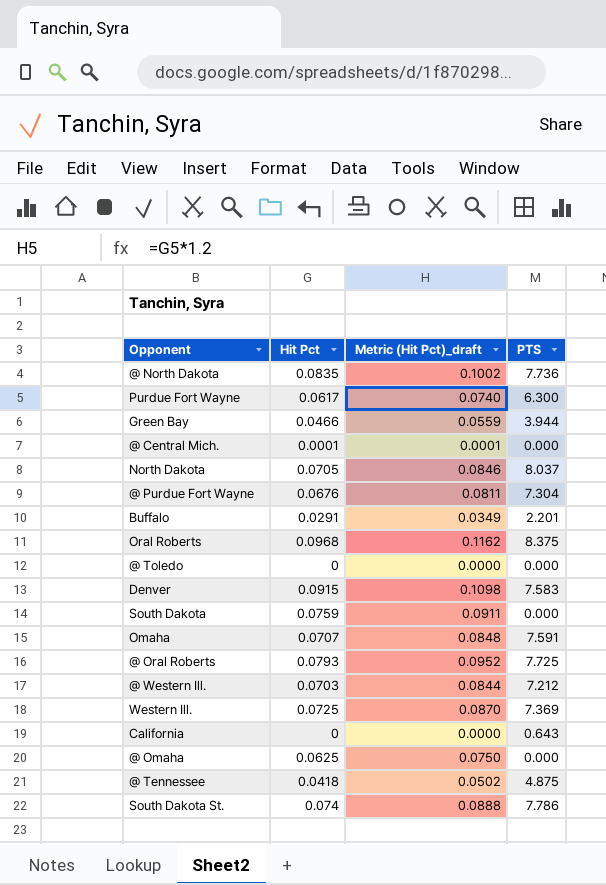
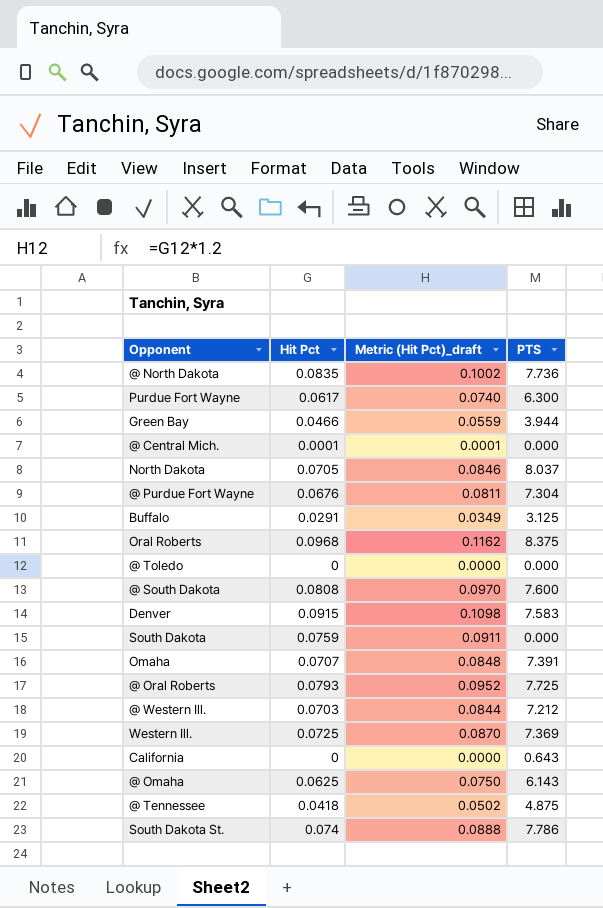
Buffalo | PTS: 2.201 -> 3.125
row @ South Dakota: none -> 0.0808 | 0.0970 | 7.600
Omaha | PTS: 7.591 -> 7.391
@ Omaha | PTS: 0.000 -> 6.143

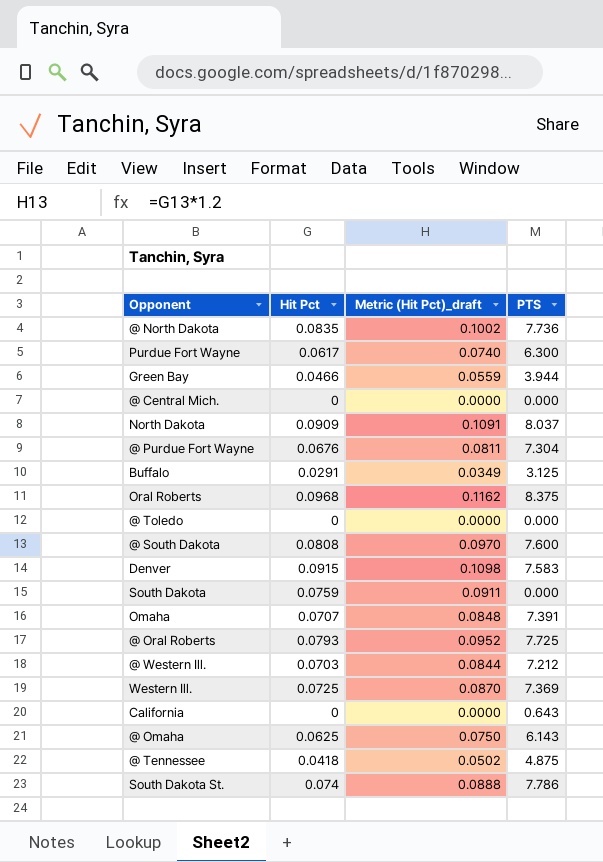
@ Central Mich. | Hit Pct: 0.0001 -> 0
@ Central Mich. | Metric (Hit Pct)_draft: 0.0001 -> 0.0000
North Dakota | Hit Pct: 0.0705 -> 0.0909
North Dakota | Metric (Hit Pct)_draft: 0.0846 -> 0.1091

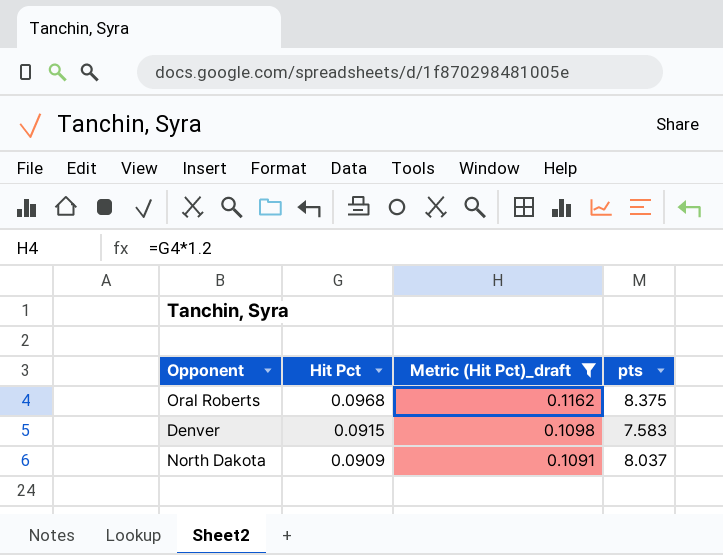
filter: none -> Metric (Hit Pct)_draft >= 0.1091
row order: none -> Hit Pct descending
column name: PTS -> pts

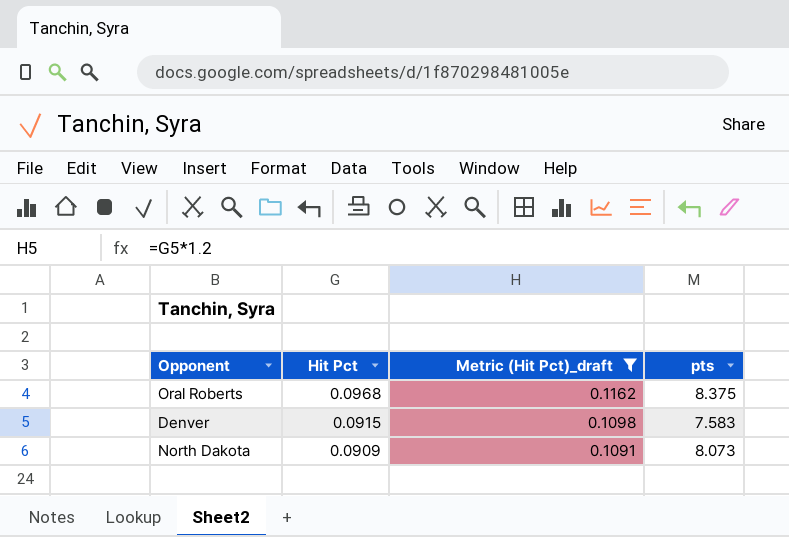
North Dakota | pts: 8.037 -> 8.073

